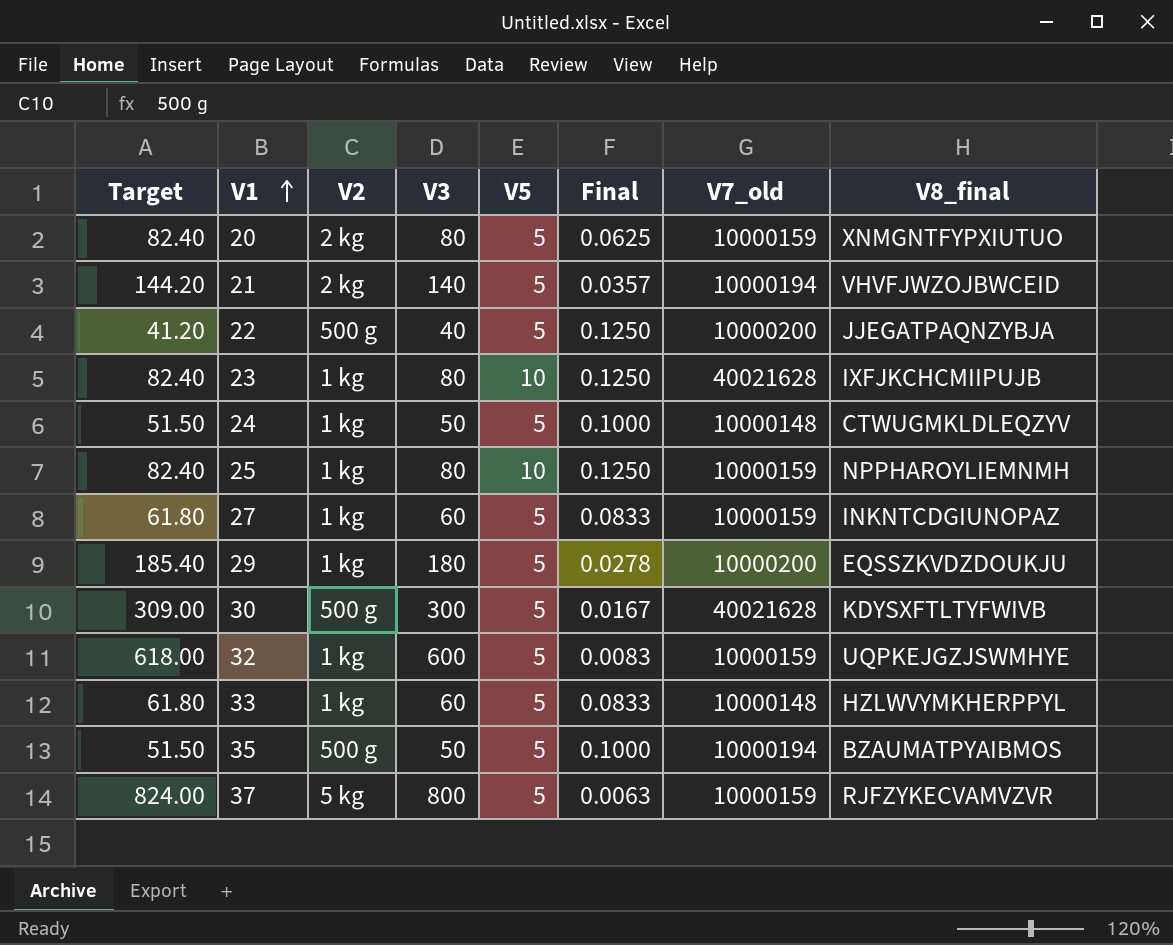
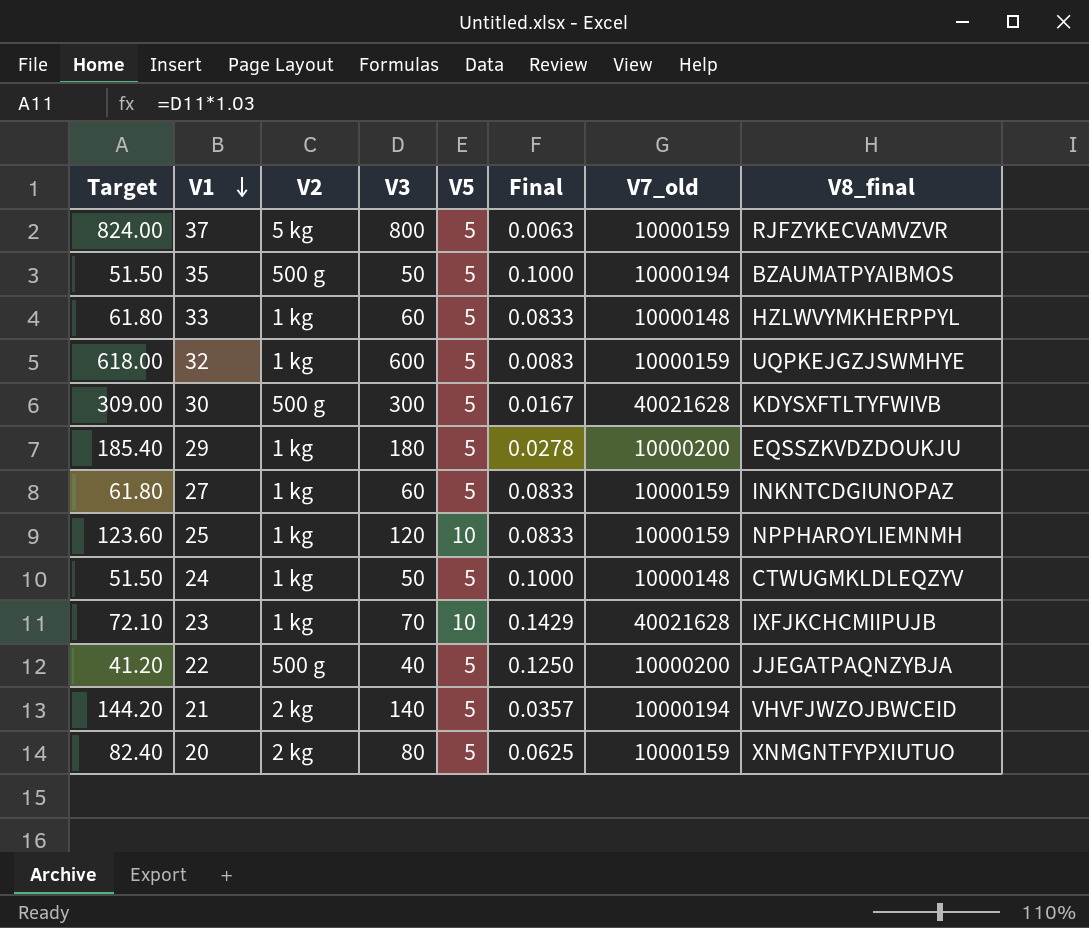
row order: V1 ascending -> V1 descending
25 | Target: 82.40 -> 123.60
25 | V3: 80 -> 120
25 | Final: 0.1250 -> 0.0833
23 | Target: 82.40 -> 72.10
23 | V3: 80 -> 70
23 | Final: 0.1250 -> 0.1429

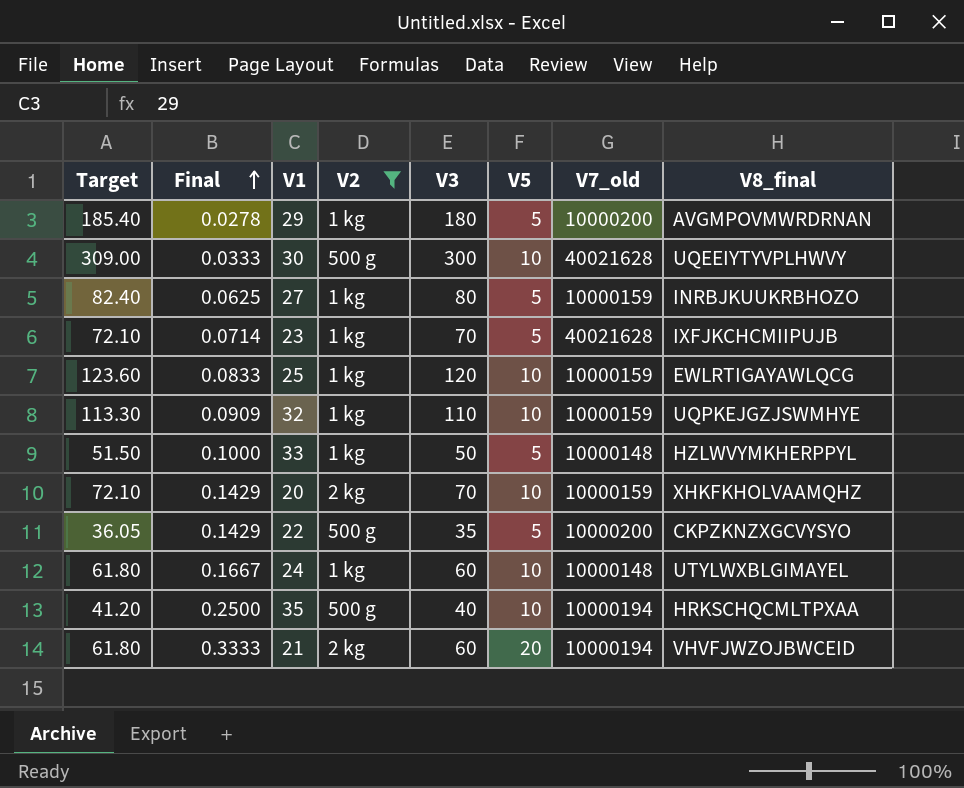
filter: none -> V2 != 5 kg
row order: V1 descending -> Final ascending
column Final | position: 6 -> 2
29 | V8_final: EQSSZKVDZDOUKJU -> AVGMPOVMWRDRNAN
30 | Final: 0.0167 -> 0.0333
30 | V5: 5 -> 10
30 | V8_final: KDYSXFTLTYFWIVB -> UQEEIYTYVPLHWVY
27 | Target: 61.80 -> 82.40
27 | Final: 0.0833 -> 0.0625
27 | V3: 60 -> 80
27 | V8_final: INKNTCDGIUNOPAZ -> INRBJKUUKRBHOZO
23 | Final: 0.1429 -> 0.0714
23 | V5: 10 -> 5
25 | V8_final: NPPHAROYLIEMNMH -> EWLRTIGAYAWLQCG
32 | Target: 618.00 -> 113.30
32 | Final: 0.0083 -> 0.0909
32 | V3: 600 -> 110
32 | V5: 5 -> 10
33 | Target: 61.80 -> 51.50
33 | Final: 0.0833 -> 0.1000
33 | V3: 60 -> 50
20 | Target: 82.40 -> 72.10
20 | Final: 0.0625 -> 0.1429
20 | V3: 80 -> 70
20 | V5: 5 -> 10
20 | V8_final: XNMGNTFYPXIUTUO -> XHKFKHOLVAAMQHZ
22 | Target: 41.20 -> 36.05
22 | Final: 0.1250 -> 0.1429
22 | V3: 40 -> 35
22 | V8_final: JJEGATPAQNZYBJA -> CKPZKNZXGCVYSYO
24 | Target: 51.50 -> 61.80
24 | Final: 0.1000 -> 0.1667
24 | V3: 50 -> 60
24 | V5: 5 -> 10
24 | V8_final: CTWUGMKLDLEQZYV -> UTYLWXBLGIMAYEL
35 | Target: 51.50 -> 41.20
35 | Final: 0.1000 -> 0.2500
35 | V3: 50 -> 40
35 | V5: 5 -> 10
35 | V8_final: BZAUMATPYAIBMOS -> HRKSCHQCMLTPXAA
21 | Target: 144.20 -> 61.80
21 | Final: 0.0357 -> 0.3333
21 | V3: 140 -> 60
21 | V5: 5 -> 20

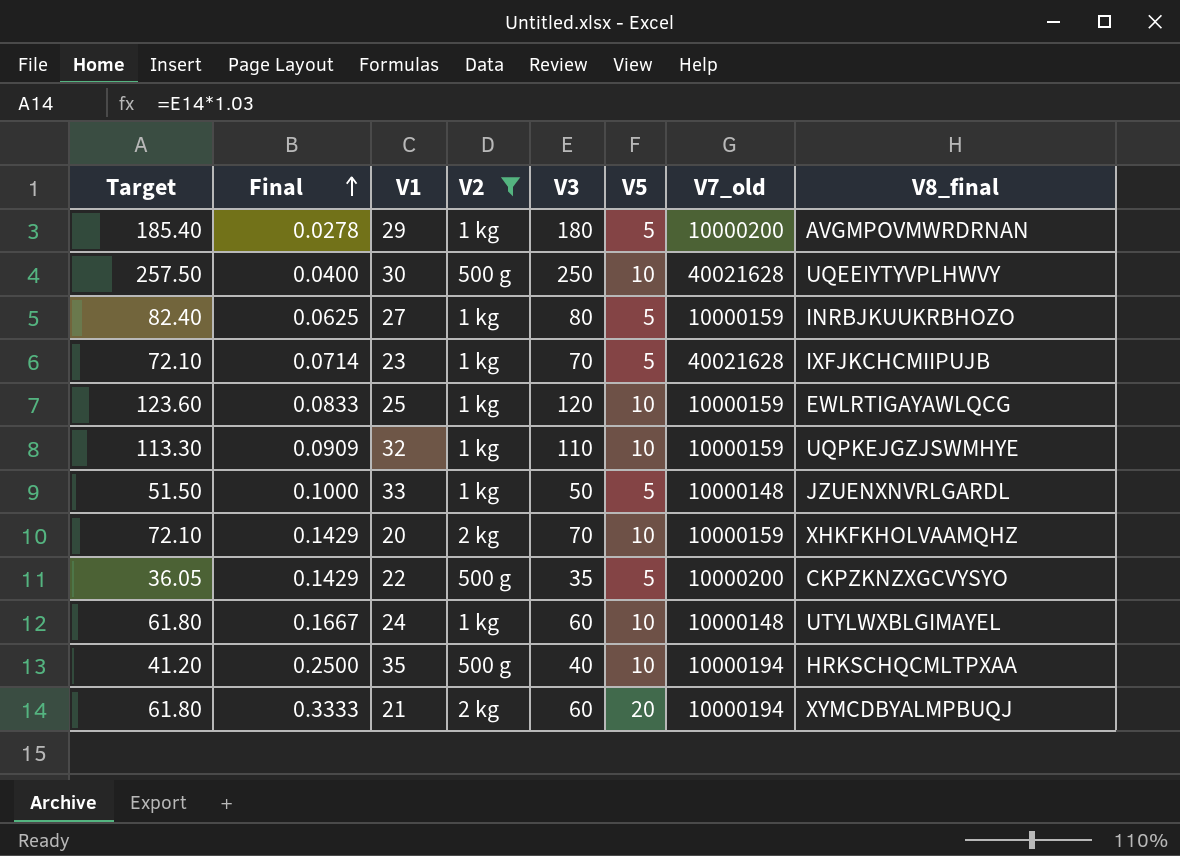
30 | Target: 309.00 -> 257.50
30 | Final: 0.0333 -> 0.0400
30 | V3: 300 -> 250
33 | V8_final: HZLWVYMKHERPPYL -> JZUENXNVRLGARDL
21 | V8_final: VHVFJWZOJBWCEID -> XYMCDBYALMPBUQJ

